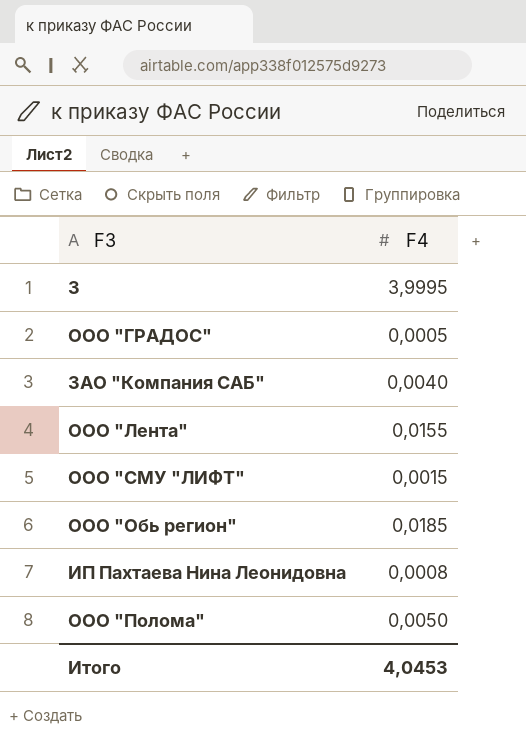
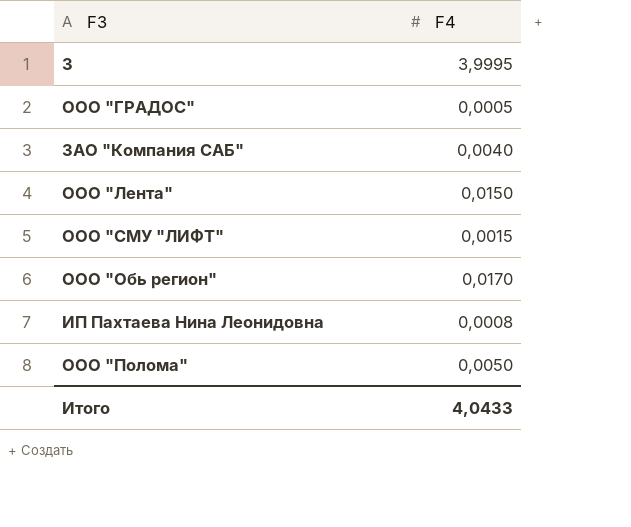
ООО "Лента" | F4: 0,0155 -> 0,0150
ООО "Обь регион" | F4: 0,0185 -> 0,0170
Итого | F4: 4,0453 -> 4,0433

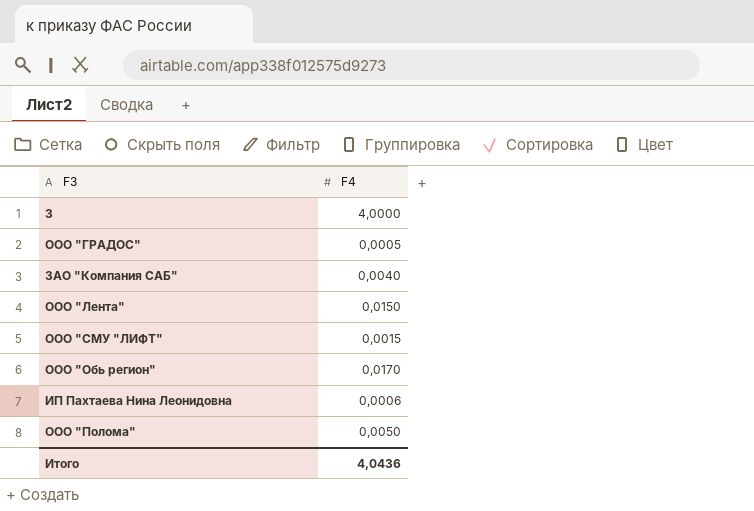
3 | F4: 3,9995 -> 4,0000
ИП Пахтаева Нина Леонидовна | F4: 0,0008 -> 0,0006
Итого | F4: 4,0433 -> 4,0436

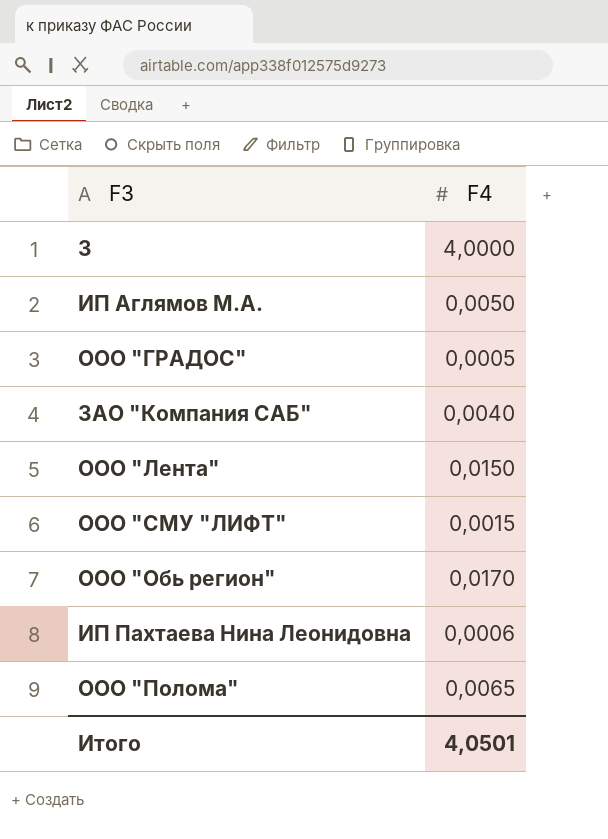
row ИП Аглямов М.А.: none -> 0,0050
ООО "Полома" | F4: 0,0050 -> 0,0065
Итого | F4: 4,0436 -> 4,0501

